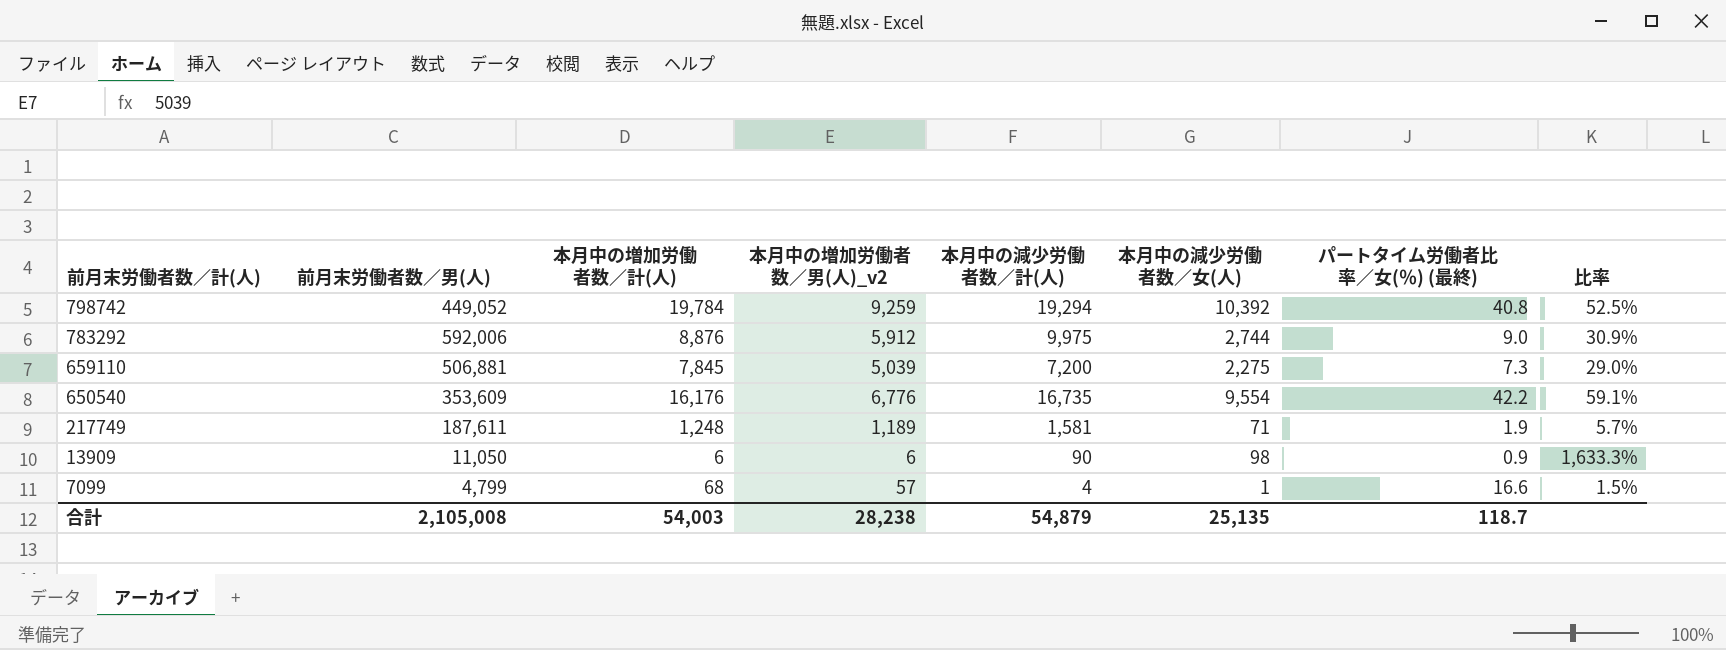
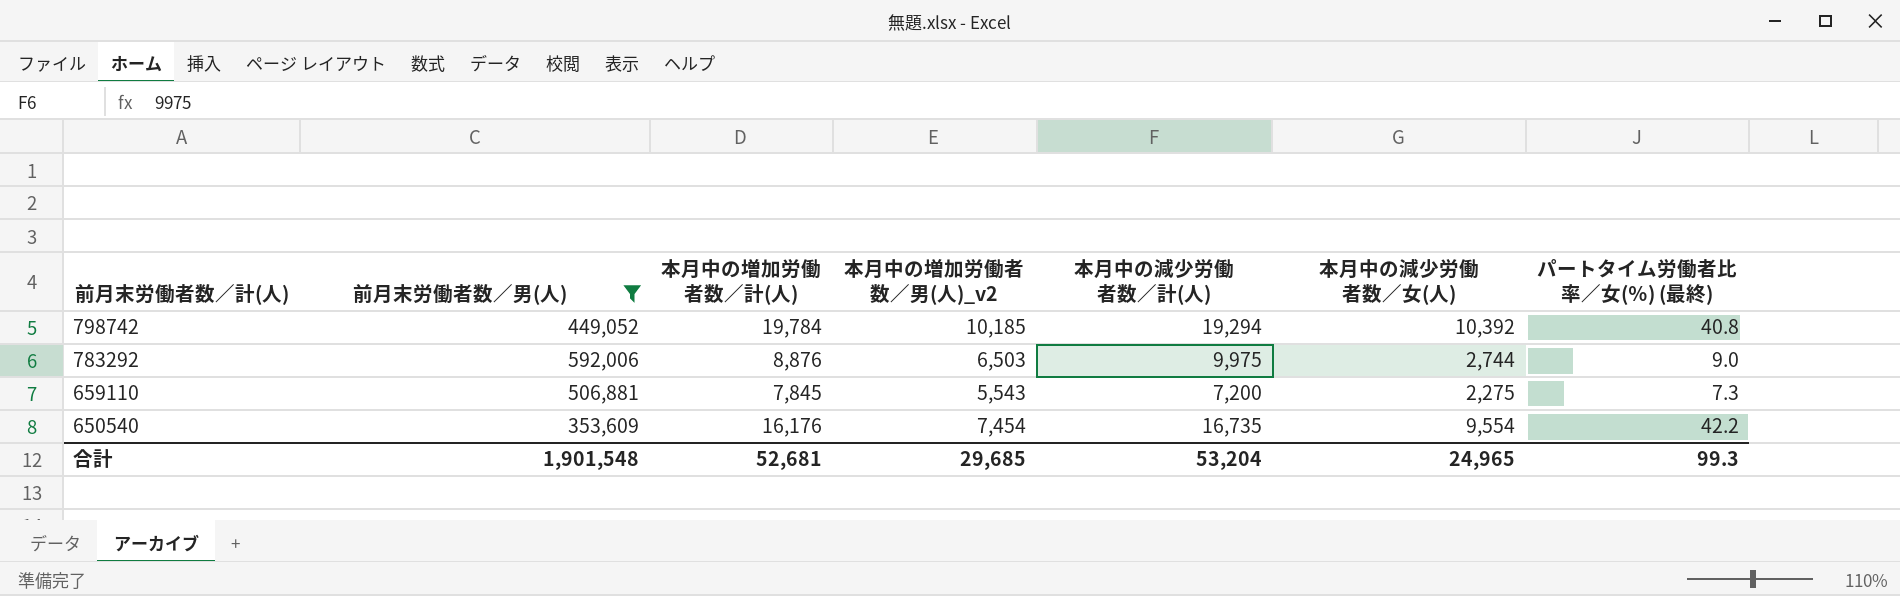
filter: none -> 前月末労働者数／男(人) >= 353,609
column 比率 | formula: [本月中の減少労働者数／女(人)] / [本月中の増加労働者数／計(人)] -> none
798742 | 本月中の増加労働者数／男(人)_v2: 9,259 -> 10,185
783292 | 本月中の増加労働者数／男(人)_v2: 5,912 -> 6,503
659110 | 本月中の増加労働者数／男(人)_v2: 5,039 -> 5,543
650540 | 本月中の増加労働者数／男(人)_v2: 6,776 -> 7,454
合計 | 前月末労働者数／男(人): 2,105,008 -> 1,901,548
合計 | 本月中の増加労働者数／計(人): 54,003 -> 52,681
合計 | 本月中の増加労働者数／男(人)_v2: 28,238 -> 29,685
合計 | 本月中の減少労働者数／計(人): 54,879 -> 53,204
合計 | 本月中の減少労働者数／女(人): 25,135 -> 24,965
合計 | パートタイム労働者比率／女(％) (最終): 118.7 -> 99.3

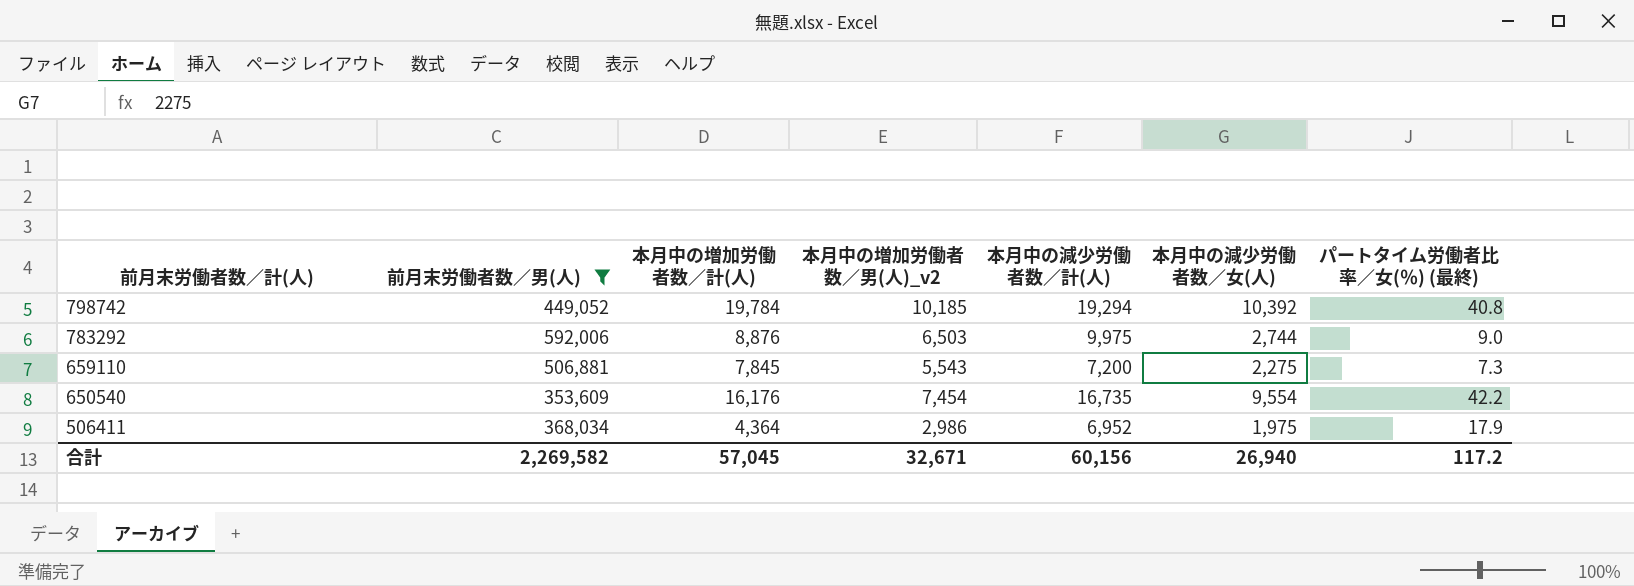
row 506411: none -> 368,034 | 4,364 | 2,986 | 6,952 | 1,975 | 17.9
合計 | 前月末労働者数／男(人): 1,901,548 -> 2,269,582
合計 | 本月中の増加労働者数／計(人): 52,681 -> 57,045
合計 | 本月中の増加労働者数／男(人)_v2: 29,685 -> 32,671
合計 | 本月中の減少労働者数／計(人): 53,204 -> 60,156
合計 | 本月中の減少労働者数／女(人): 24,965 -> 26,940
合計 | パートタイム労働者比率／女(％) (最終): 99.3 -> 117.2

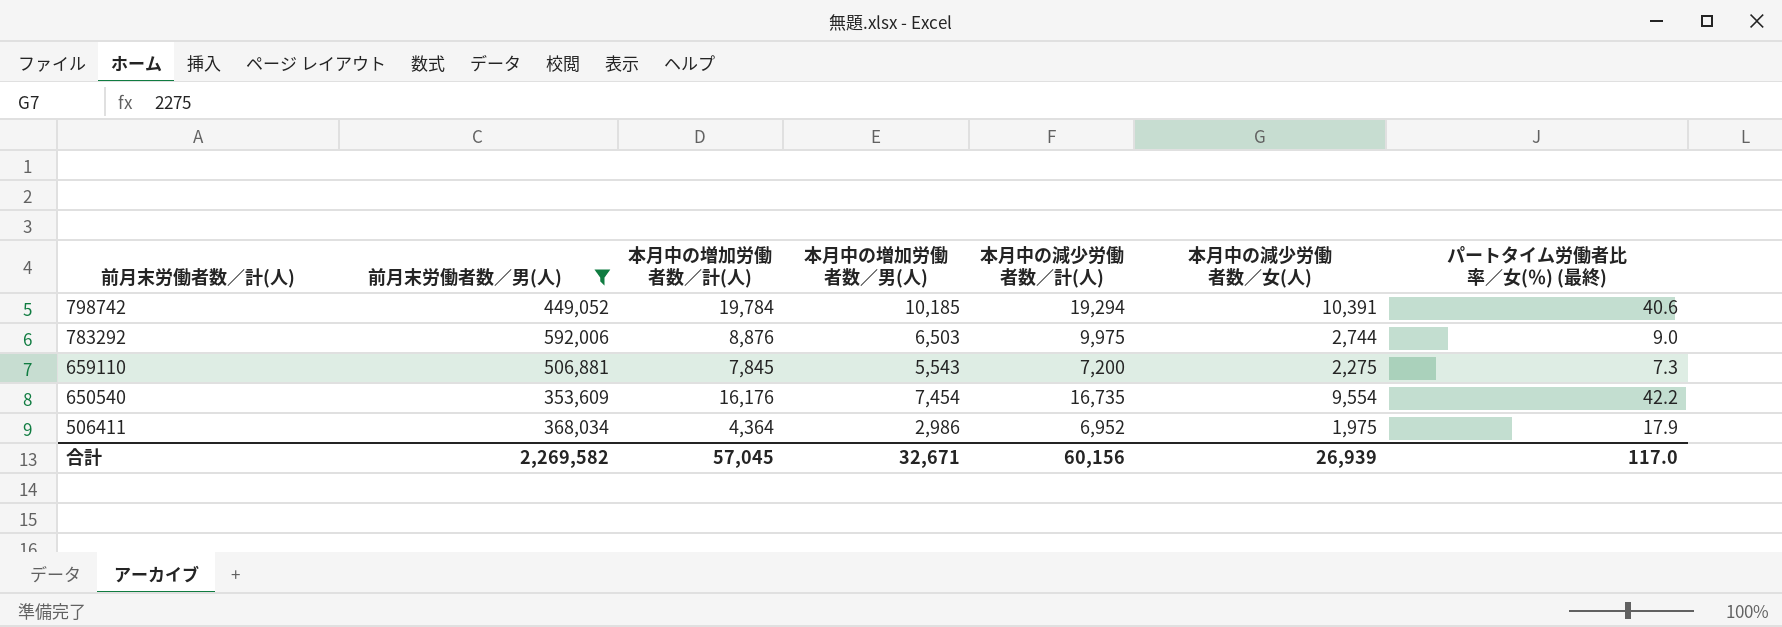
column name: 本月中の増加労働者数／男(人)_v2 -> 本月中の増加労働者数／男(人)
798742 | 本月中の減少労働者数／女(人): 10,392 -> 10,391
798742 | パートタイム労働者比率／女(％) (最終): 40.8 -> 40.6
合計 | 本月中の減少労働者数／女(人): 26,940 -> 26,939
合計 | パートタイム労働者比率／女(％) (最終): 117.2 -> 117.0

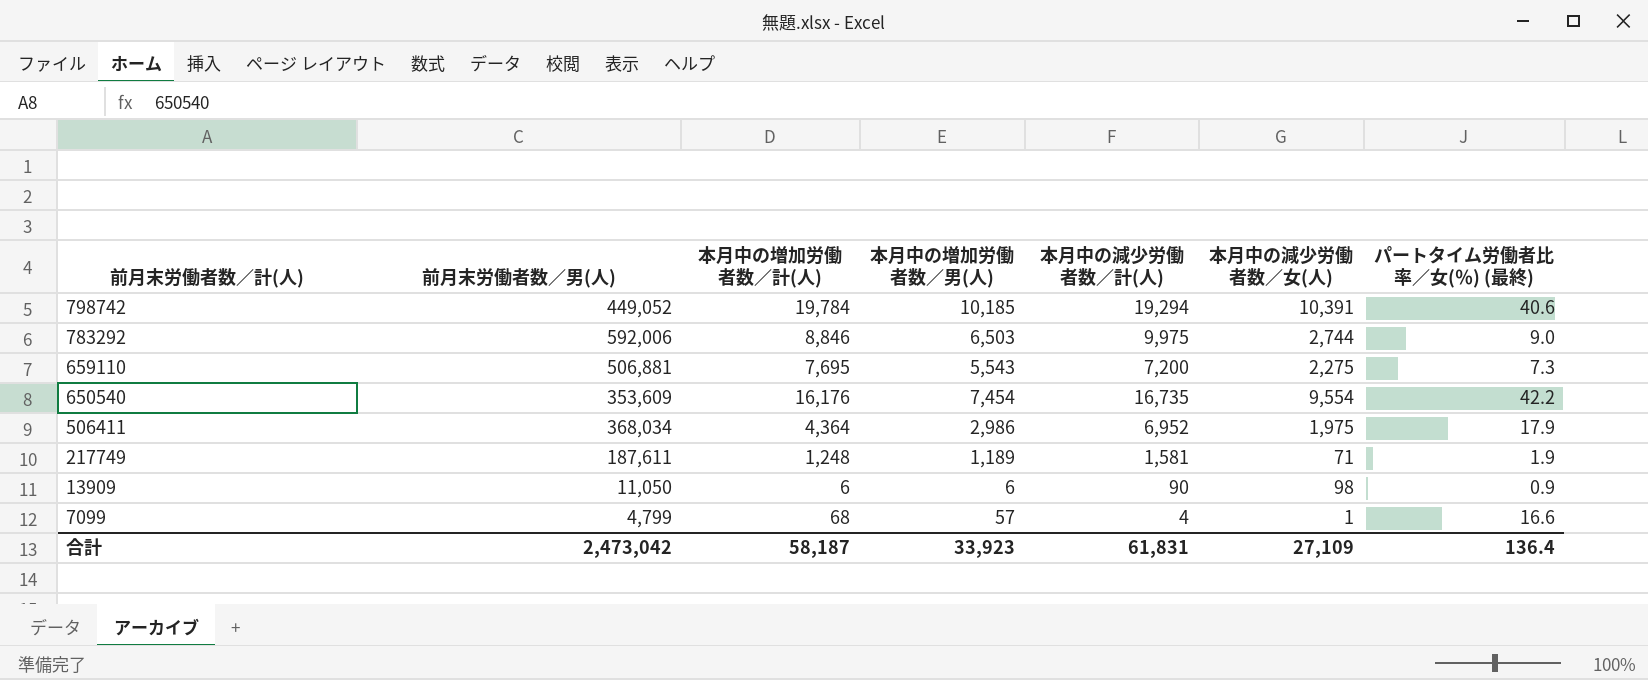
filter: 前月末労働者数／男(人) >= 353,609 -> none
783292 | 本月中の増加労働者数／計(人): 8,876 -> 8,846
659110 | 本月中の増加労働者数／計(人): 7,845 -> 7,695
合計 | 前月末労働者数／男(人): 2,269,582 -> 2,473,042
合計 | 本月中の増加労働者数／計(人): 57,045 -> 58,187
合計 | 本月中の増加労働者数／男(人): 32,671 -> 33,923
合計 | 本月中の減少労働者数／計(人): 60,156 -> 61,831
合計 | 本月中の減少労働者数／女(人): 26,939 -> 27,109
合計 | パートタイム労働者比率／女(％) (最終): 117.0 -> 136.4

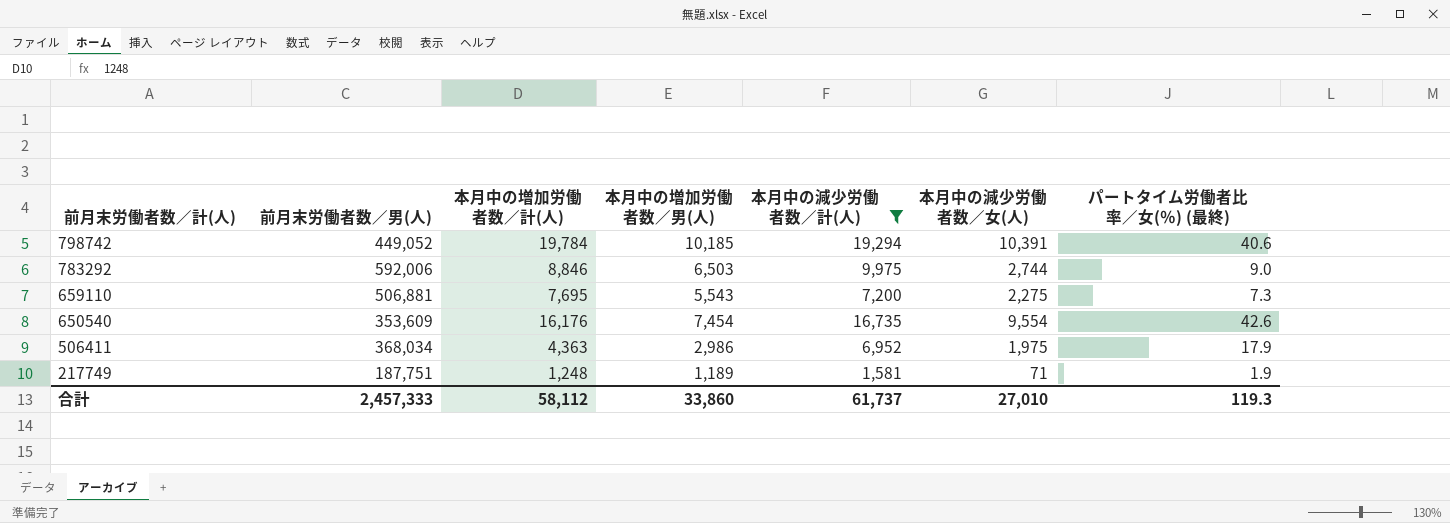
filter: none -> 本月中の減少労働者数／計(人) >= 1,581
650540 | パートタイム労働者比率／女(％) (最終): 42.2 -> 42.6
506411 | 本月中の増加労働者数／計(人): 4,364 -> 4,363
217749 | 前月末労働者数／男(人): 187,611 -> 187,751
合計 | 前月末労働者数／男(人): 2,473,042 -> 2,457,333
合計 | 本月中の増加労働者数／計(人): 58,187 -> 58,112
合計 | 本月中の増加労働者数／男(人): 33,923 -> 33,860
合計 | 本月中の減少労働者数／計(人): 61,831 -> 61,737
合計 | 本月中の減少労働者数／女(人): 27,109 -> 27,010
合計 | パートタイム労働者比率／女(％) (最終): 136.4 -> 119.3

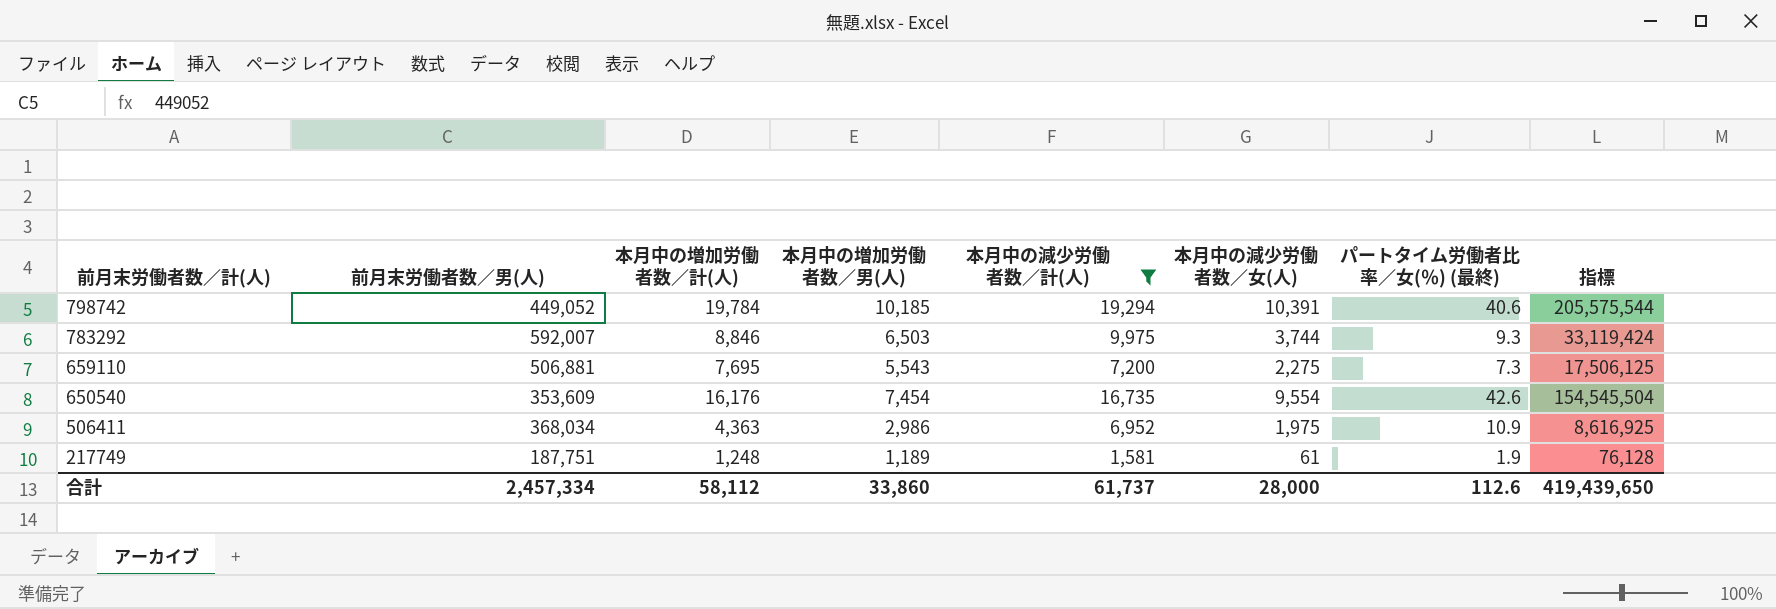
column 指標 | formula: none -> [本月中の増加労働者数／計(人)] * [本月中の減少労働者数／女(人)]
783292 | 前月末労働者数／男(人): 592,006 -> 592,007
783292 | 本月中の減少労働者数／女(人): 2,744 -> 3,744
783292 | パートタイム労働者比率／女(％) (最終): 9.0 -> 9.3
506411 | パートタイム労働者比率／女(％) (最終): 17.9 -> 10.9
217749 | 本月中の減少労働者数／女(人): 71 -> 61
合計 | 前月末労働者数／男(人): 2,457,333 -> 2,457,334
合計 | 本月中の減少労働者数／女(人): 27,010 -> 28,000
合計 | パートタイム労働者比率／女(％) (最終): 119.3 -> 112.6

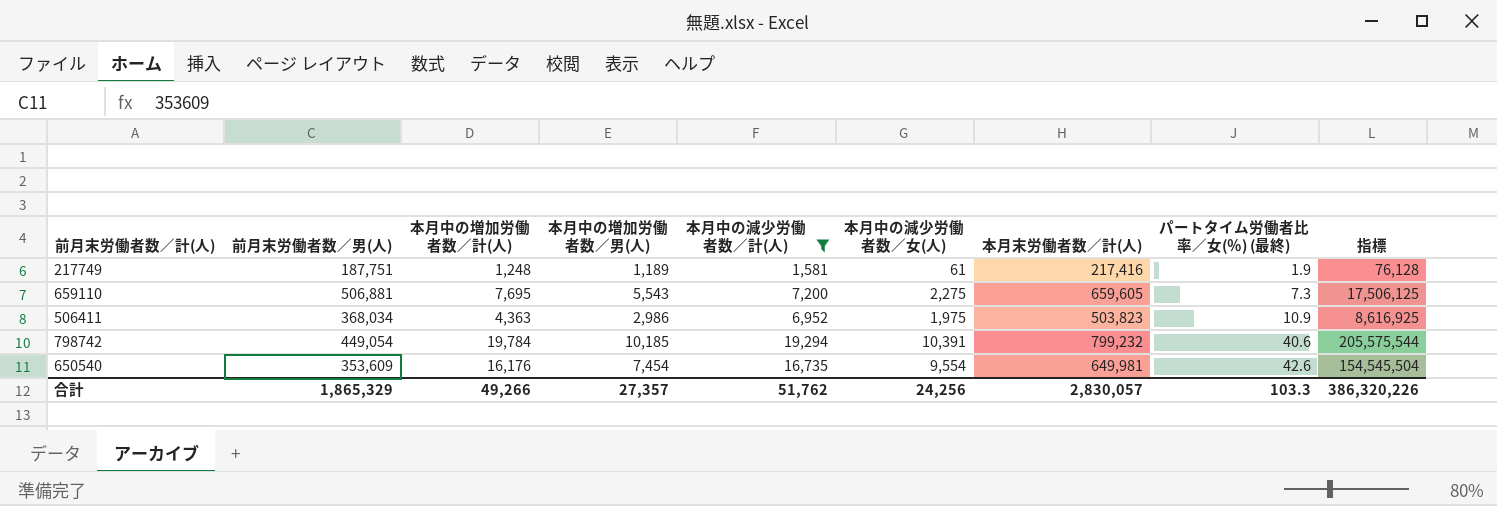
row order: 前月末労働者数／計(人) descending -> パートタイム労働者比率／女(％) (最終) ascending
column 本月末労働者数／計(人) | position: none -> 7
row 783292: 592,007 | 8,846 | 6,503 | 9,975 | 3,744 | 9.3 | 33,119,424 -> none
798742 | 前月末労働者数／男(人): 449,052 -> 449,054
合計 | 前月末労働者数／男(人): 2,457,334 -> 1,865,329
合計 | 本月中の増加労働者数／計(人): 58,112 -> 49,266
合計 | 本月中の増加労働者数／男(人): 33,860 -> 27,357
合計 | 本月中の減少労働者数／計(人): 61,737 -> 51,762
合計 | 本月中の減少労働者数／女(人): 28,000 -> 24,256
合計 | パートタイム労働者比率／女(％) (最終): 112.6 -> 103.3
合計 | 指標: 419,439,650 -> 386,320,226

